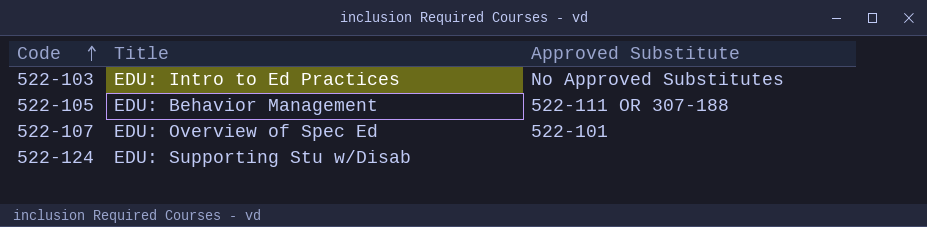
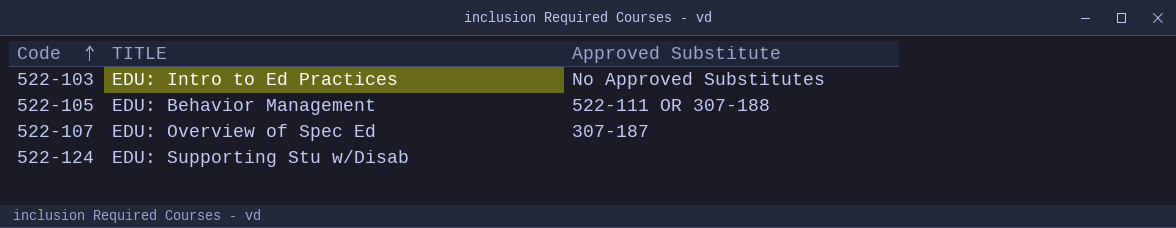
column name: Title -> TITLE
522-107 | Approved Substitute: 522-101 -> 307-187

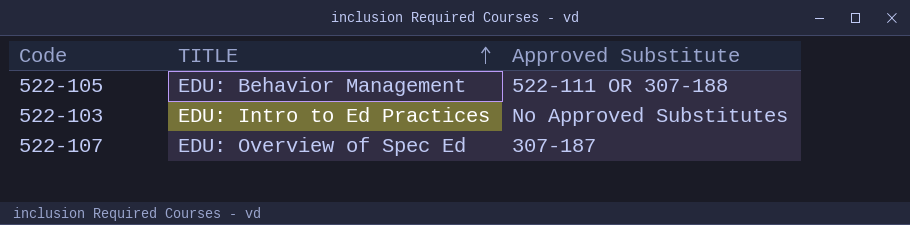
row order: Code ascending -> TITLE ascending
row 522-124: EDU: Supporting Stu w/Disab | none -> none

